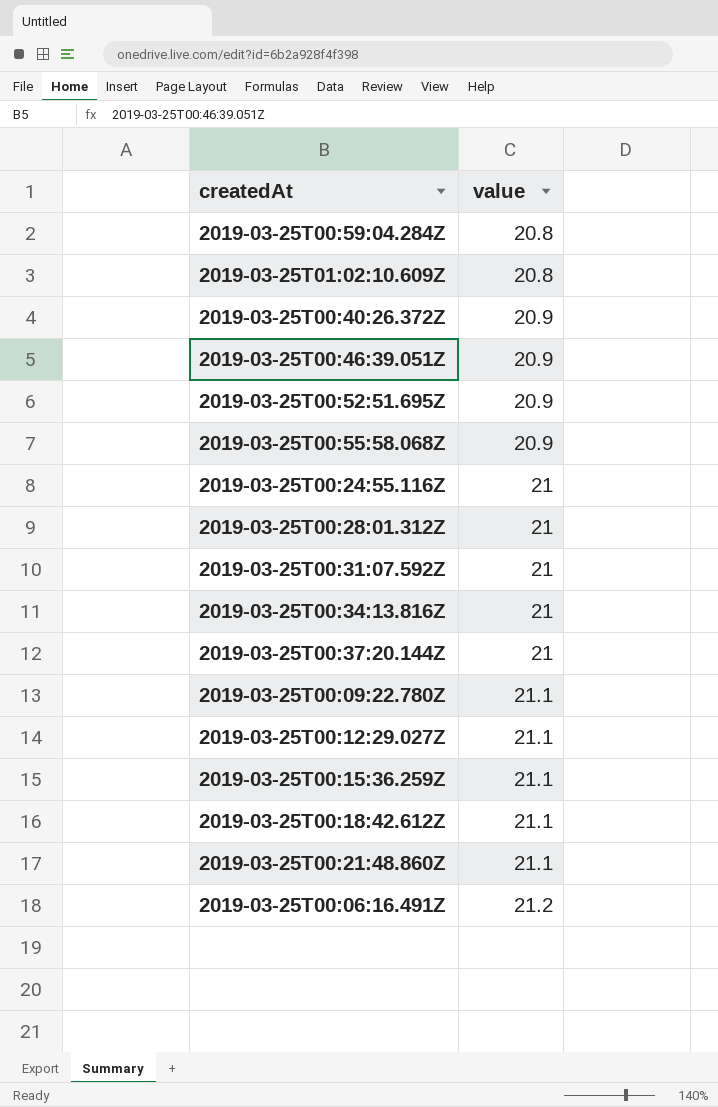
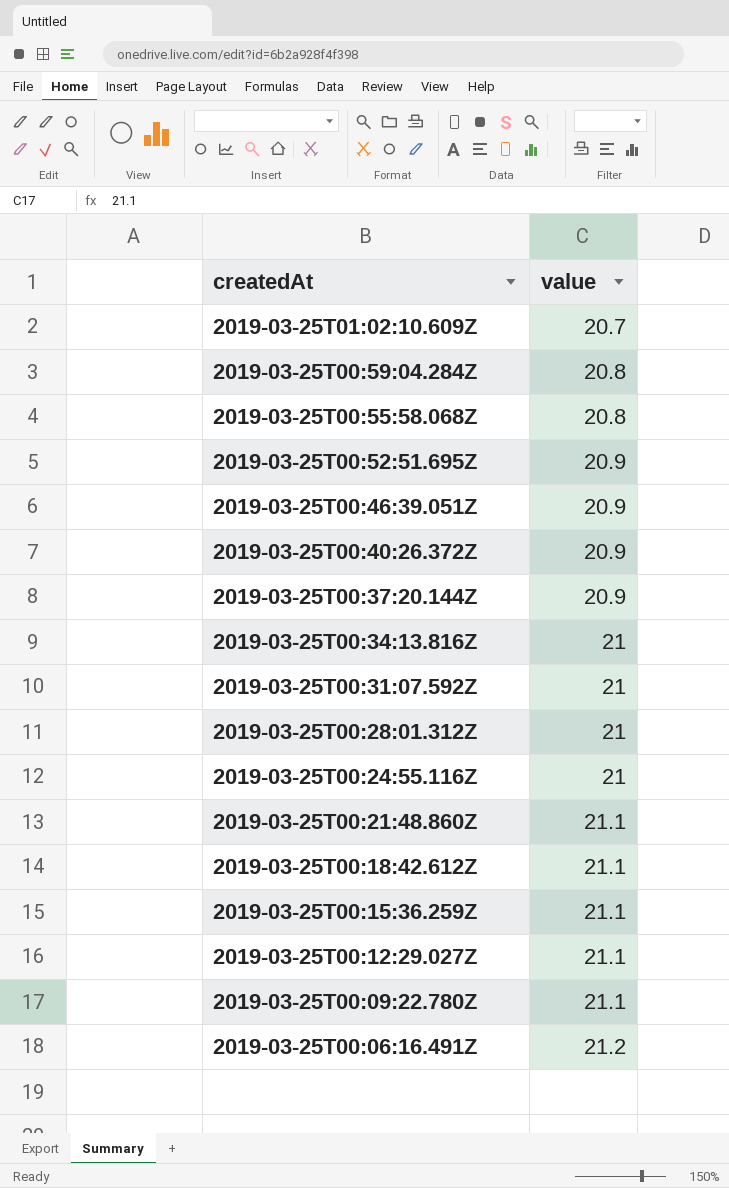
row order: value ascending -> createdAt descending
2019-03-25T01:02:10.609Z | value: 20.8 -> 20.7
2019-03-25T00:55:58.068Z | value: 20.9 -> 20.8
2019-03-25T00:37:20.144Z | value: 21 -> 20.9

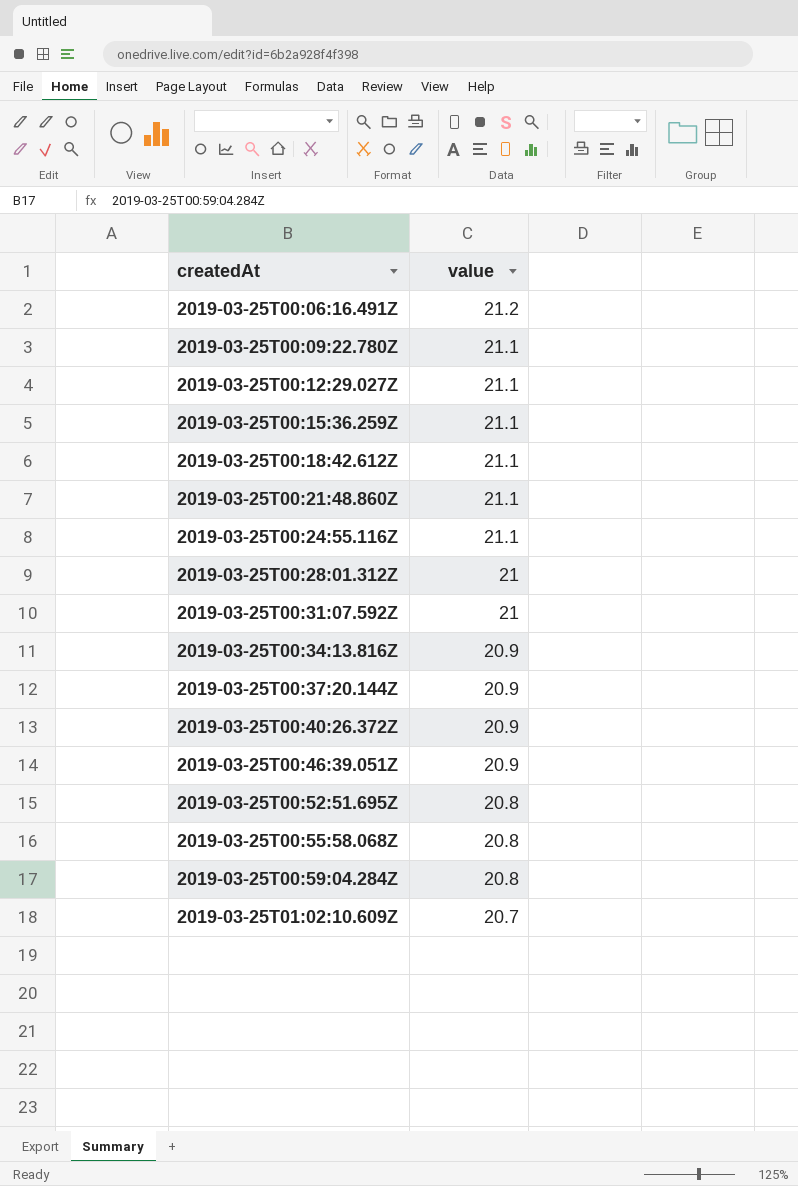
row order: createdAt descending -> createdAt ascending
2019-03-25T00:24:55.116Z | value: 21 -> 21.1
2019-03-25T00:34:13.816Z | value: 21 -> 20.9
2019-03-25T00:52:51.695Z | value: 20.9 -> 20.8

